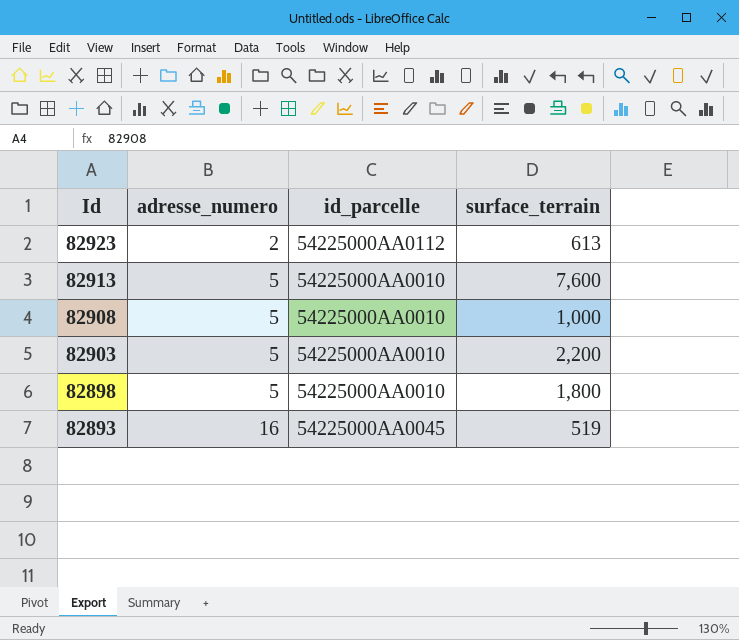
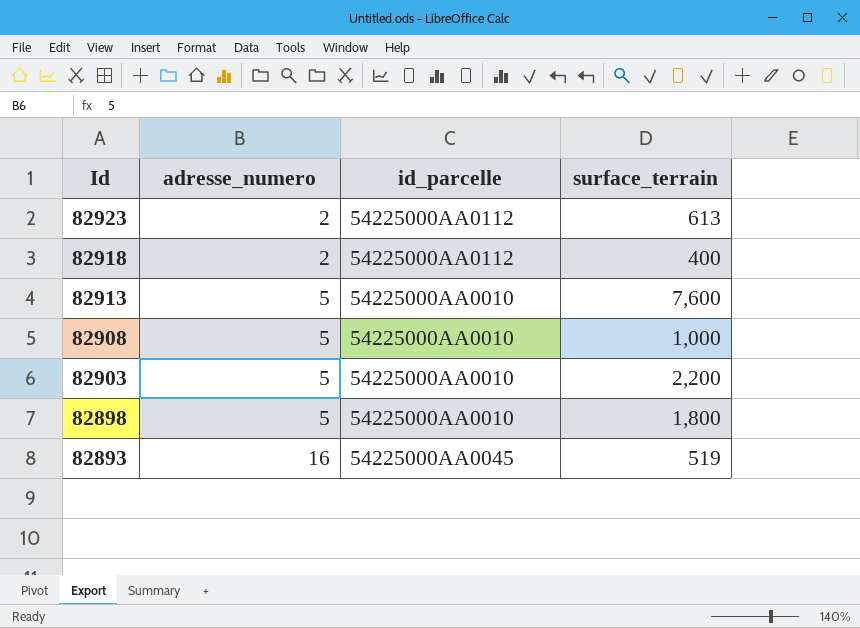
row 82918: none -> 2 | 54225000AA0112 | 400

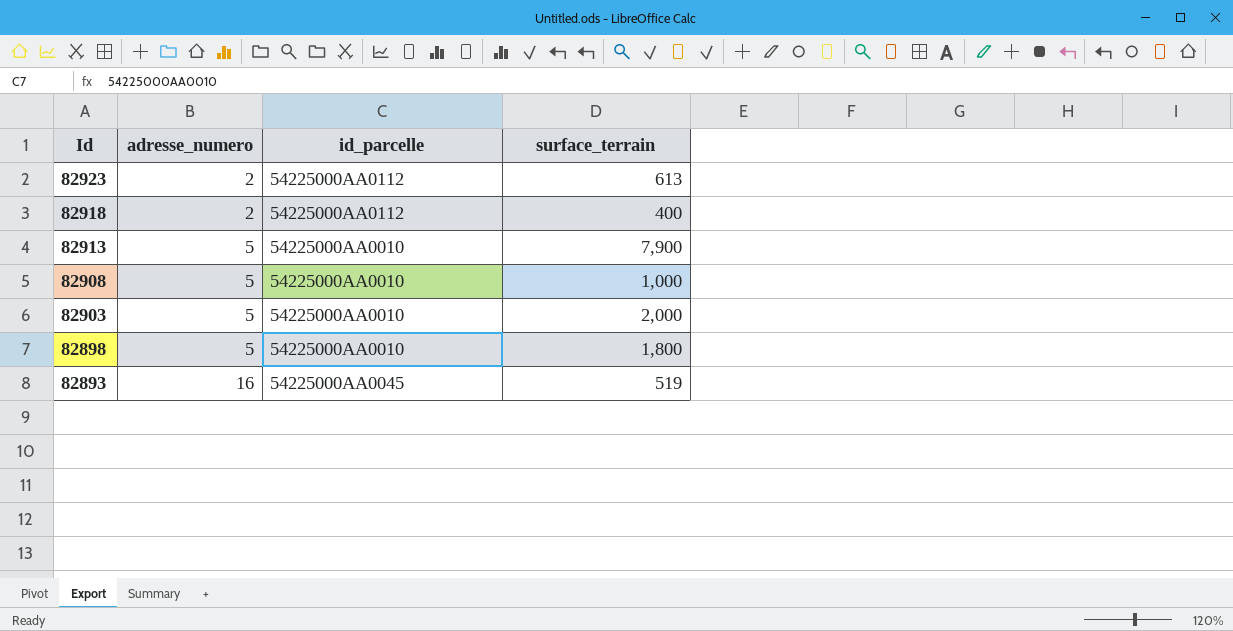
82913 | surface_terrain: 7,600 -> 7,900
82903 | surface_terrain: 2,200 -> 2,000

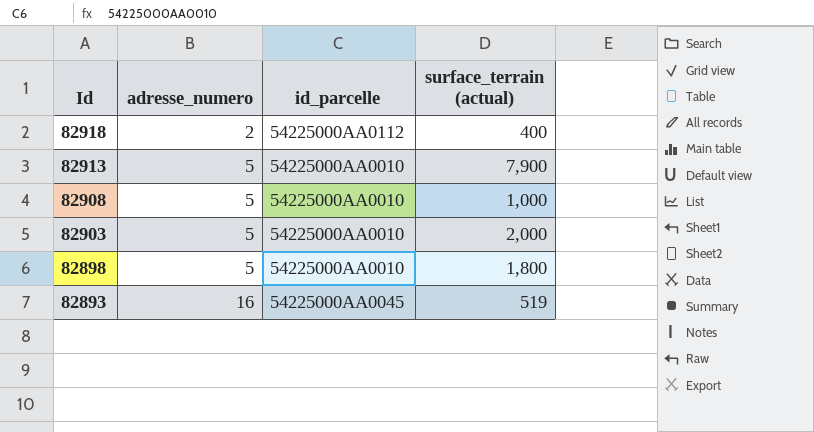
column name: surface_terrain -> surface_terrain (actual)
row 82923: 2 | 54225000AA0112 | 613 -> none

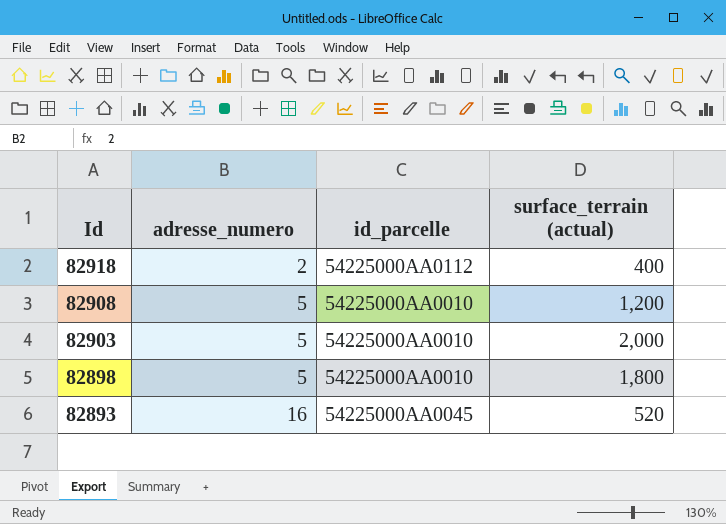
row 82913: 5 | 54225000AA0010 | 7,900 -> none
82908 | surface_terrain (actual): 1,000 -> 1,200
82893 | surface_terrain (actual): 519 -> 520

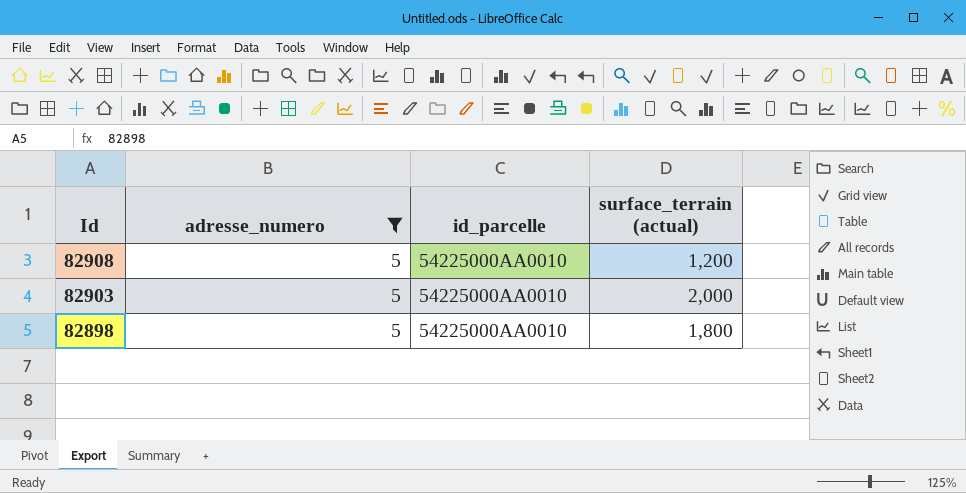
filter: none -> adresse_numero = 5

